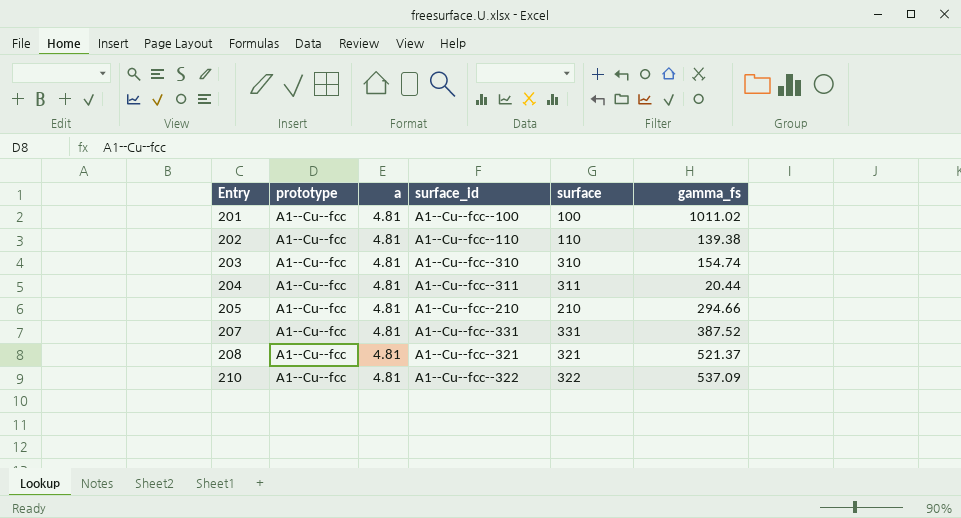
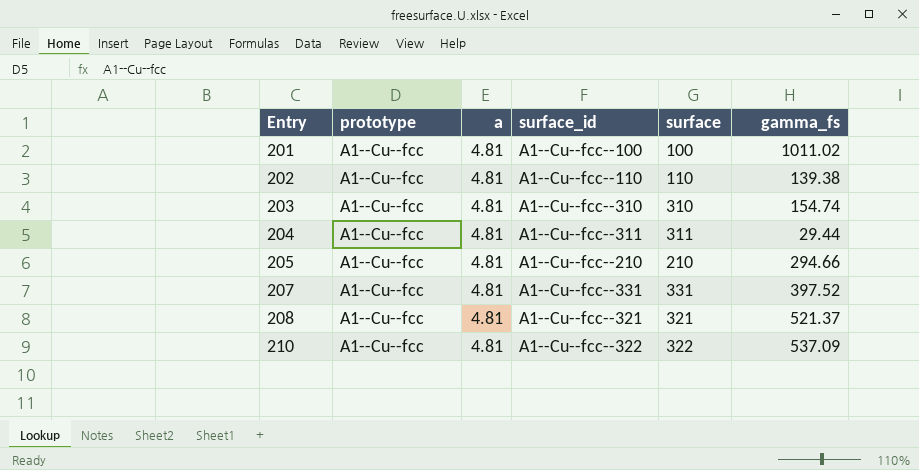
204 | gamma_fs: 20.44 -> 29.44
207 | gamma_fs: 387.52 -> 397.52

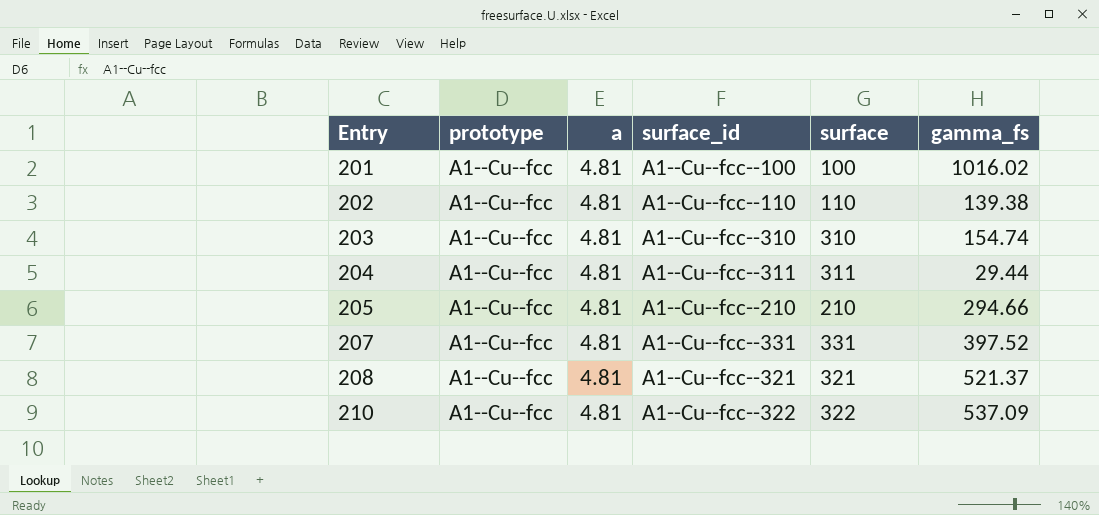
201 | gamma_fs: 1011.02 -> 1016.02

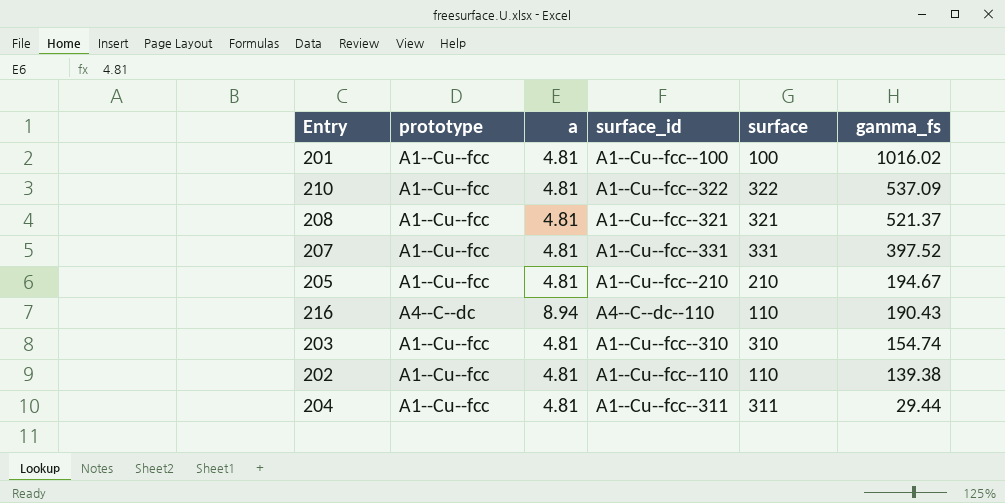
row order: Entry ascending -> gamma_fs descending
205 | gamma_fs: 294.66 -> 194.67
row 216: none -> A4--C--dc | 8.94 | A4--C--dc--110 | 110 | 190.43

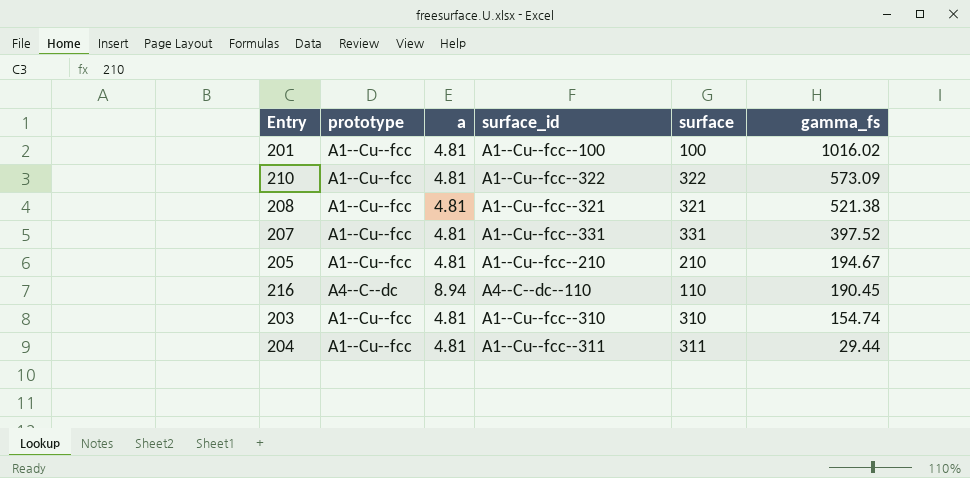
row 202: A1--Cu--fcc | 4.81 | A1--Cu--fcc--110 | 110 | 139.38 -> none
210 | gamma_fs: 537.09 -> 573.09
208 | gamma_fs: 521.37 -> 521.38
216 | gamma_fs: 190.43 -> 190.45

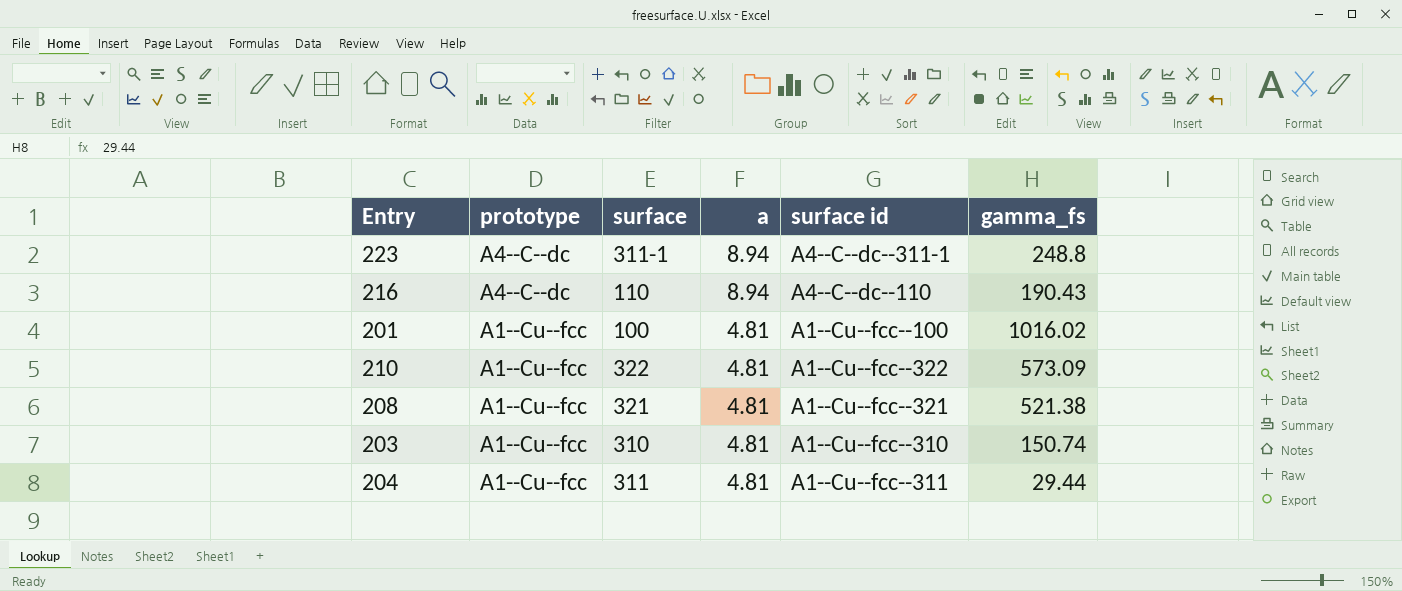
row order: gamma_fs descending -> prototype descending
column surface | position: 5 -> 3
column name: surface_id -> surface id
row 207: A1--Cu--fcc | 4.81 | A1--Cu--fcc--331 | 331 | 397.52 -> none
row 205: A1--Cu--fcc | 4.81 | A1--Cu--fcc--210 | 210 | 194.67 -> none
row 223: none -> A4--C--dc | 311-1 | 8.94 | A4--C--dc--311-1 | 248.8
216 | gamma_fs: 190.45 -> 190.43
203 | gamma_fs: 154.74 -> 150.74

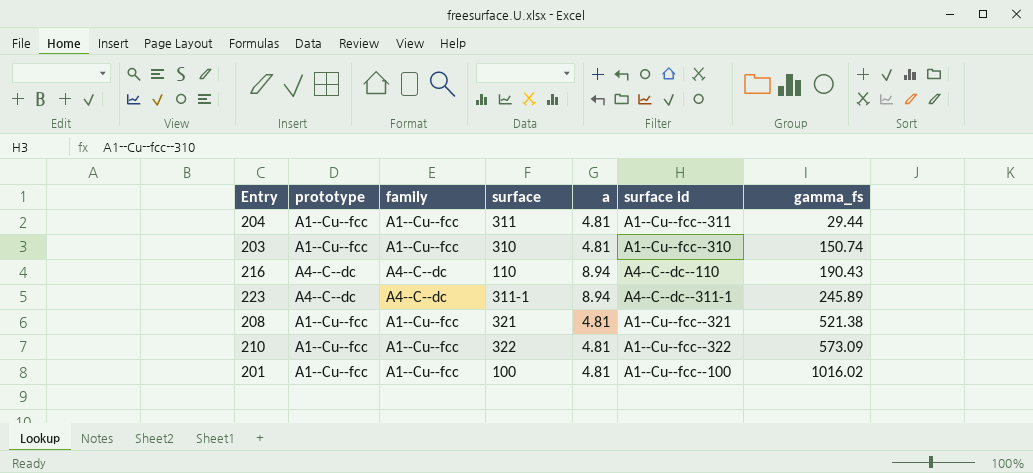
row order: prototype descending -> gamma_fs ascending
column family | position: none -> 3
223 | gamma_fs: 248.8 -> 245.89

